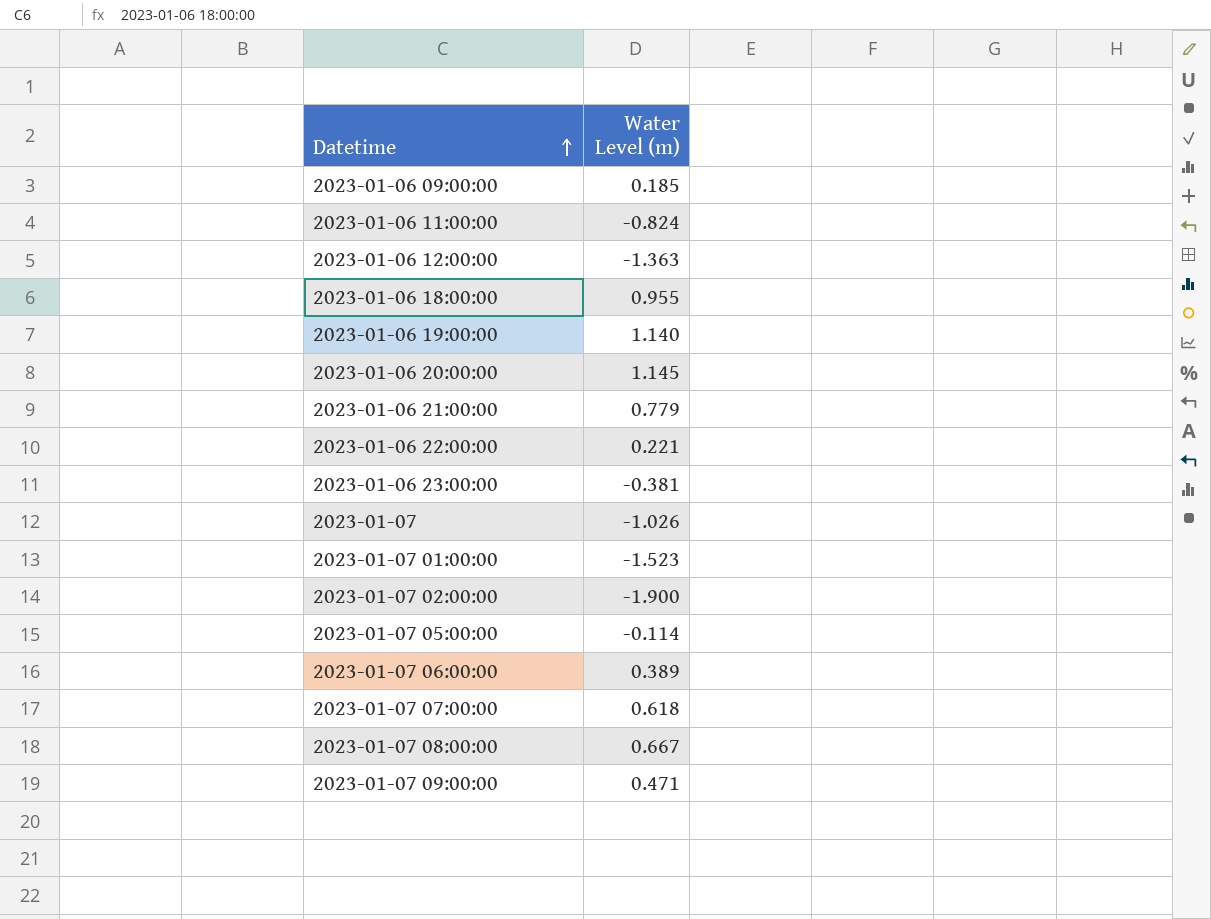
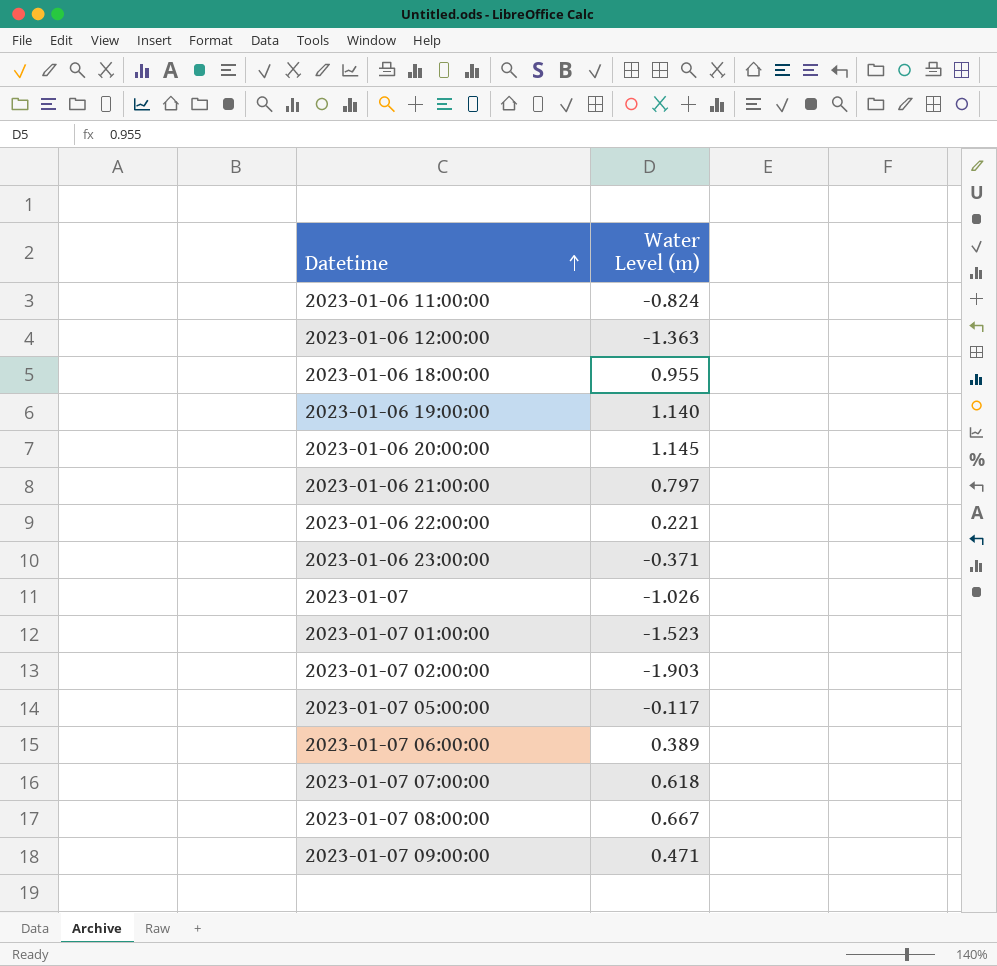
row 2023-01-06 09:00:00: 0.185 -> none
2023-01-06 21:00:00 | Water Level (m): 0.779 -> 0.797
2023-01-06 23:00:00 | Water Level (m): -0.381 -> -0.371
2023-01-07 02:00:00 | Water Level (m): -1.900 -> -1.903
2023-01-07 05:00:00 | Water Level (m): -0.114 -> -0.117

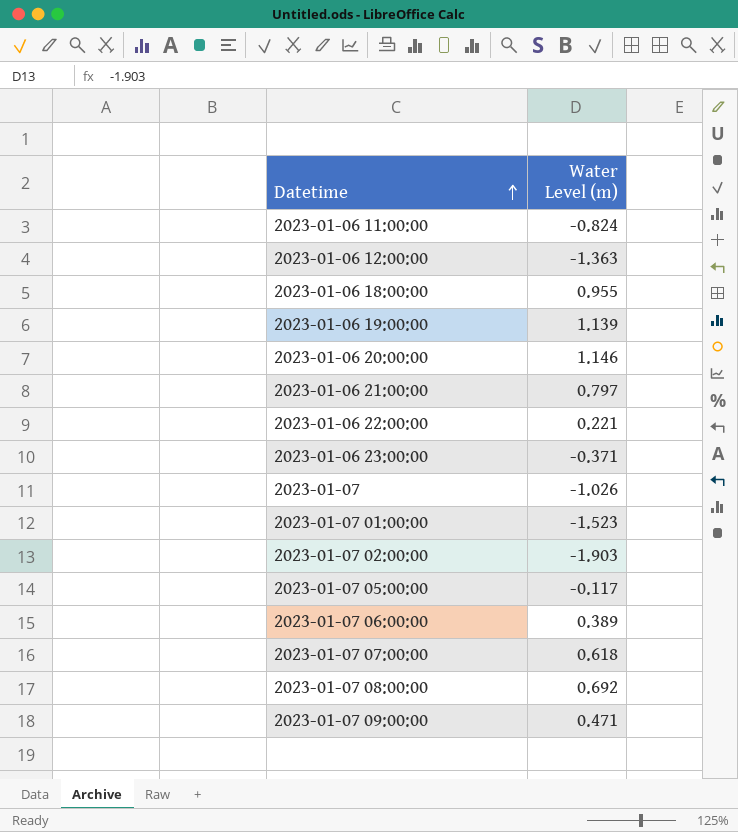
2023-01-06 19:00:00 | Water Level (m): 1.140 -> 1.139
2023-01-06 20:00:00 | Water Level (m): 1.145 -> 1.146
2023-01-07 08:00:00 | Water Level (m): 0.667 -> 0.692

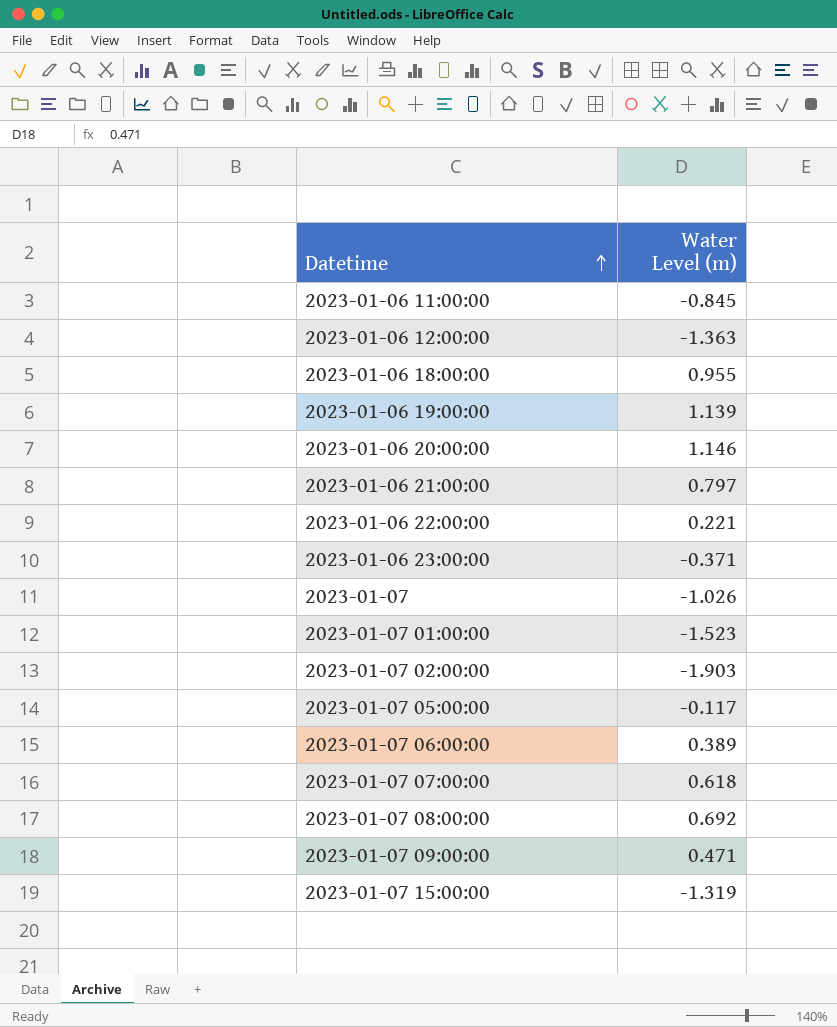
2023-01-06 11:00:00 | Water Level (m): -0.824 -> -0.845
row 2023-01-07 15:00:00: none -> -1.319

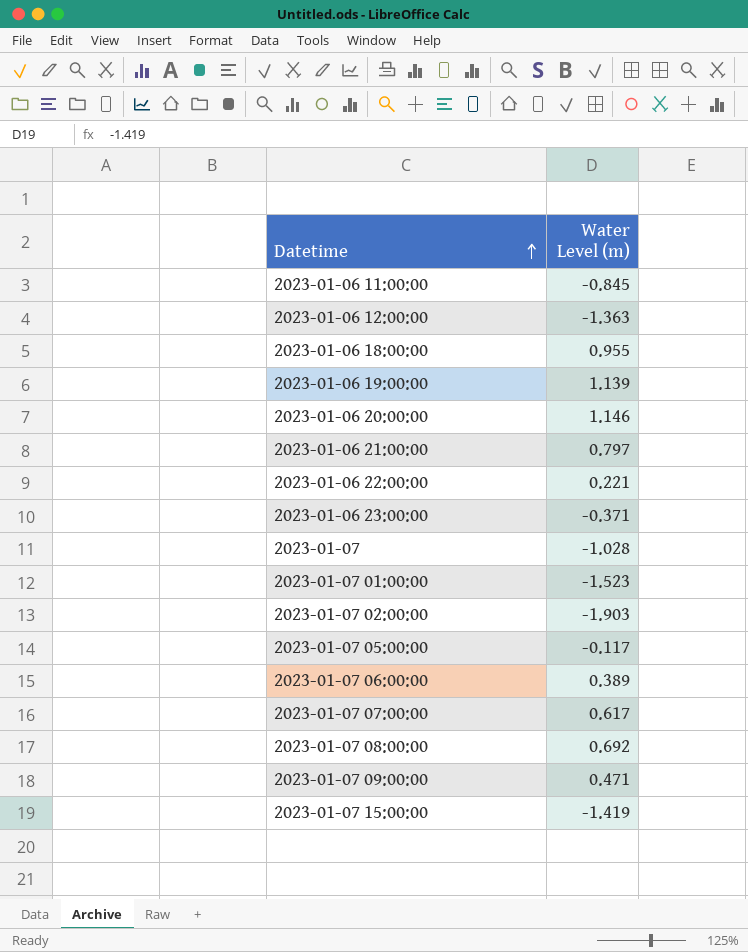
2023-01-07 | Water Level (m): -1.026 -> -1.028
2023-01-07 07:00:00 | Water Level (m): 0.618 -> 0.617
2023-01-07 15:00:00 | Water Level (m): -1.319 -> -1.419

